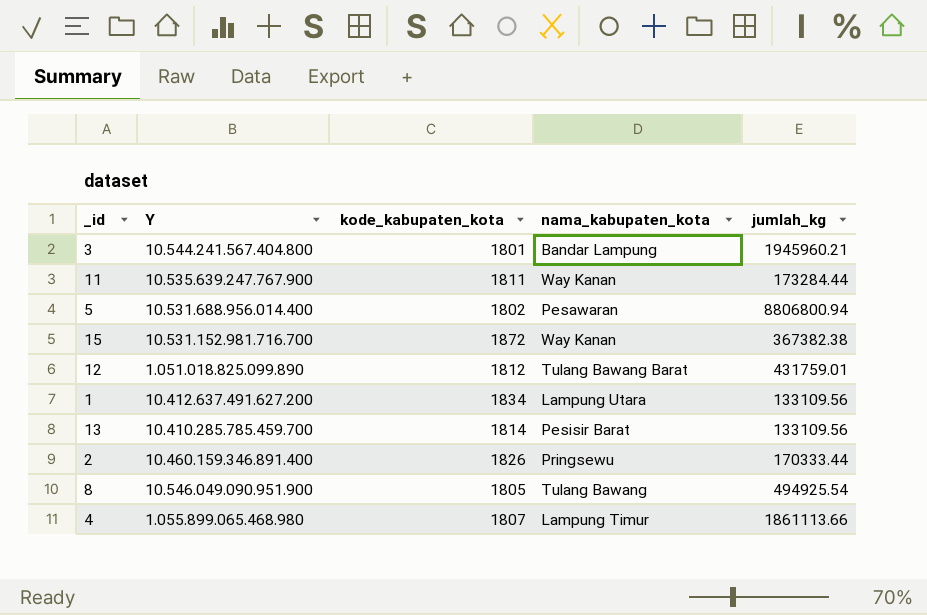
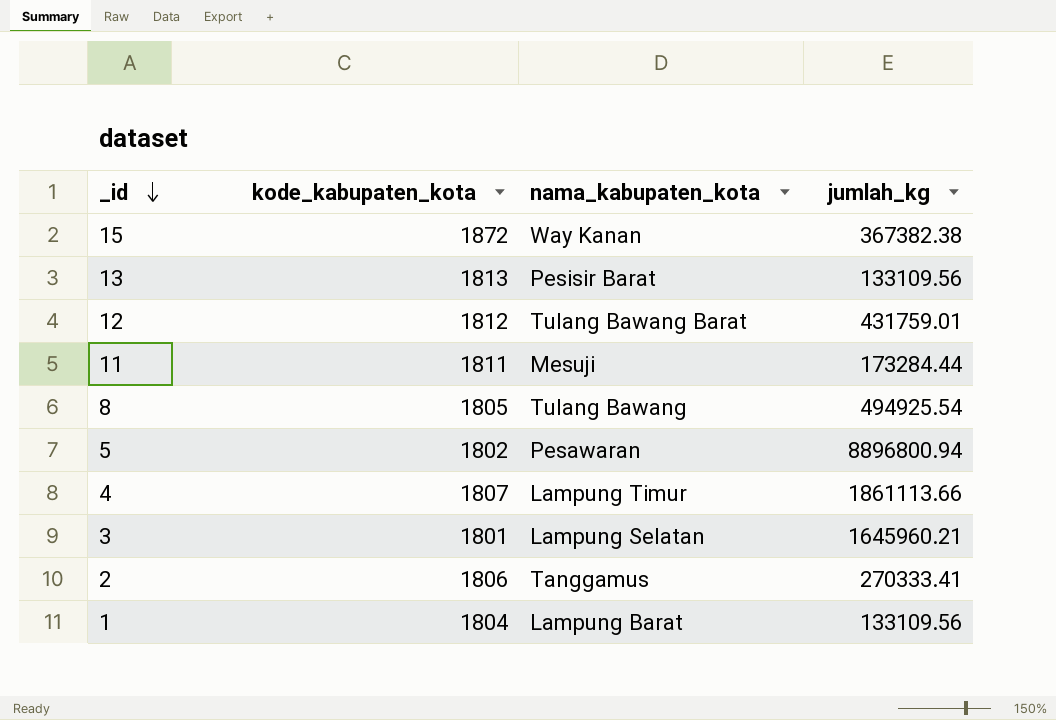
row order: none -> _id descending
column Y | position: 2 -> none
13 | kode_kabupaten_kota: 1814 -> 1813
11 | nama_kabupaten_kota: Way Kanan -> Mesuji
5 | jumlah_kg: 8806800.94 -> 8896800.94
3 | nama_kabupaten_kota: Bandar Lampung -> Lampung Selatan
3 | jumlah_kg: 1945960.21 -> 1645960.21
2 | kode_kabupaten_kota: 1826 -> 1806
2 | nama_kabupaten_kota: Pringsewu -> Tanggamus
2 | jumlah_kg: 170333.44 -> 270333.41
1 | kode_kabupaten_kota: 1834 -> 1804
1 | nama_kabupaten_kota: Lampung Utara -> Lampung Barat

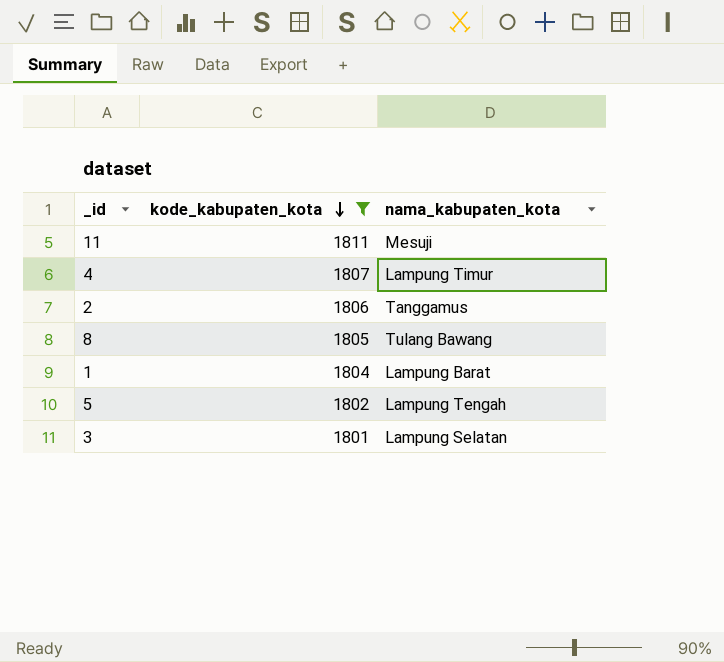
filter: none -> kode_kabupaten_kota <= 1811
row order: _id descending -> kode_kabupaten_kota descending
column jumlah_kg | position: 4 -> none
5 | nama_kabupaten_kota: Pesawaran -> Lampung Tengah

